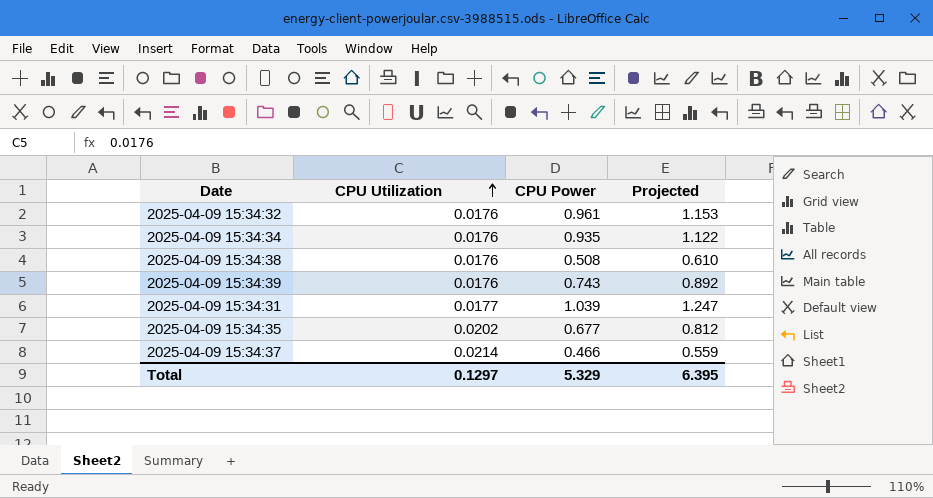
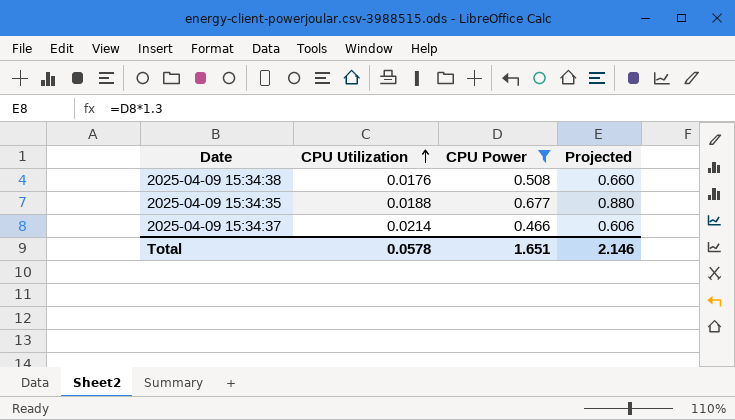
filter: none -> CPU Power <= 0.677
column Projected | formula: [CPU Power] * 1.2 -> [CPU Power] * 1.3
2025-04-09 15:34:35 | CPU Utilization: 0.0202 -> 0.0188
Total | CPU Utilization: 0.1297 -> 0.0578
Total | CPU Power: 5.329 -> 1.651
Total | Projected: 6.395 -> 2.146

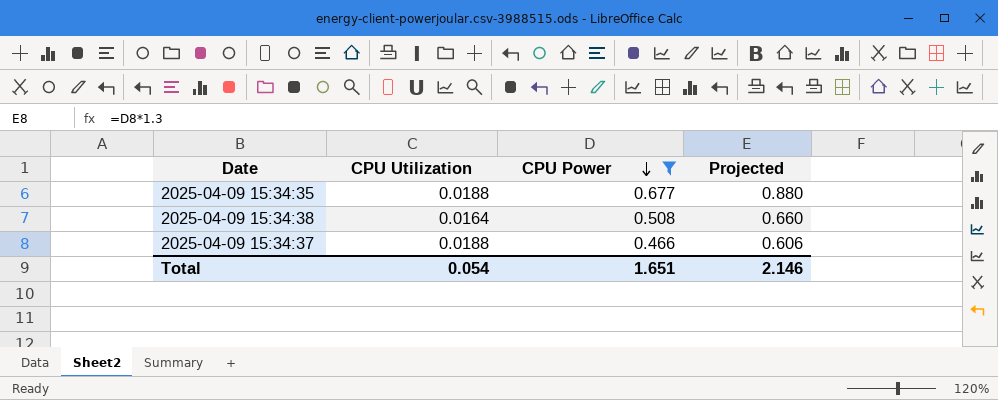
row order: CPU Utilization ascending -> CPU Power descending
2025-04-09 15:34:38 | CPU Utilization: 0.0176 -> 0.0164
2025-04-09 15:34:37 | CPU Utilization: 0.0214 -> 0.0188
Total | CPU Utilization: 0.0578 -> 0.054

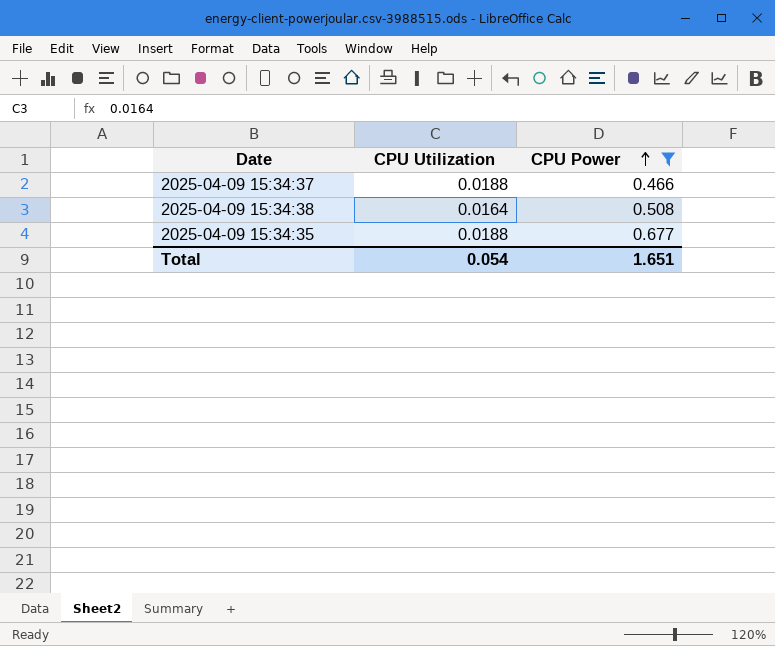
row order: CPU Power descending -> CPU Power ascending
column Projected | formula: [CPU Power] * 1.3 -> none

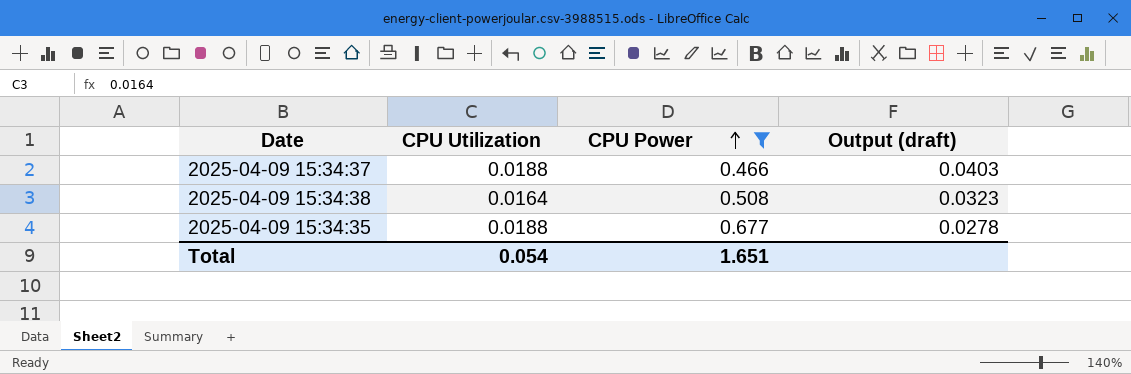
column Output (draft) | formula: none -> [CPU Utilization] / [CPU Power]

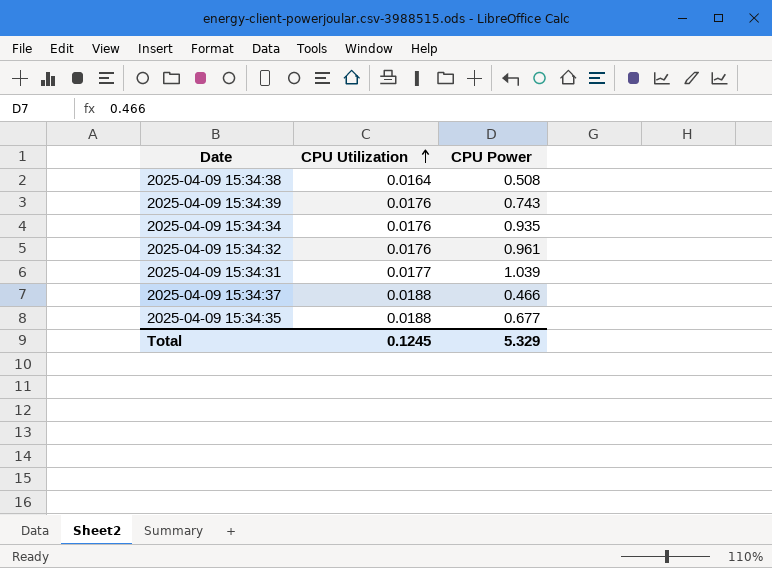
filter: CPU Power <= 0.677 -> none
row order: CPU Power ascending -> CPU Utilization ascending
column Output (draft) | formula: [CPU Utilization] / [CPU Power] -> none
Total | CPU Utilization: 0.054 -> 0.1245
Total | CPU Power: 1.651 -> 5.329

